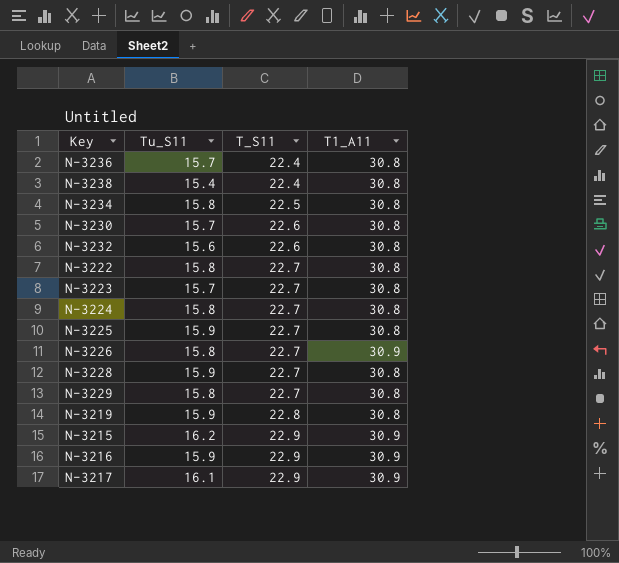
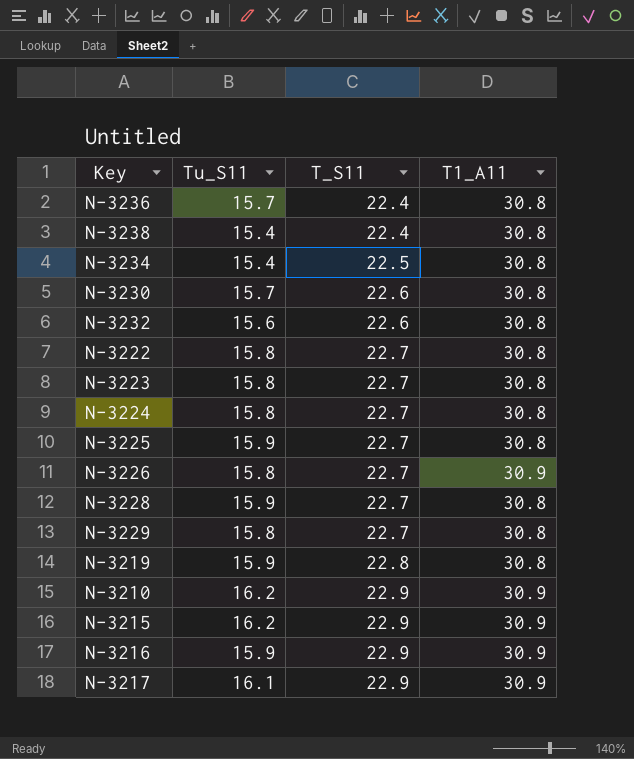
N-3234 | Tu_S11: 15.8 -> 15.4
N-3223 | Tu_S11: 15.7 -> 15.8
row N-3210: none -> 16.2 | 22.9 | 30.9

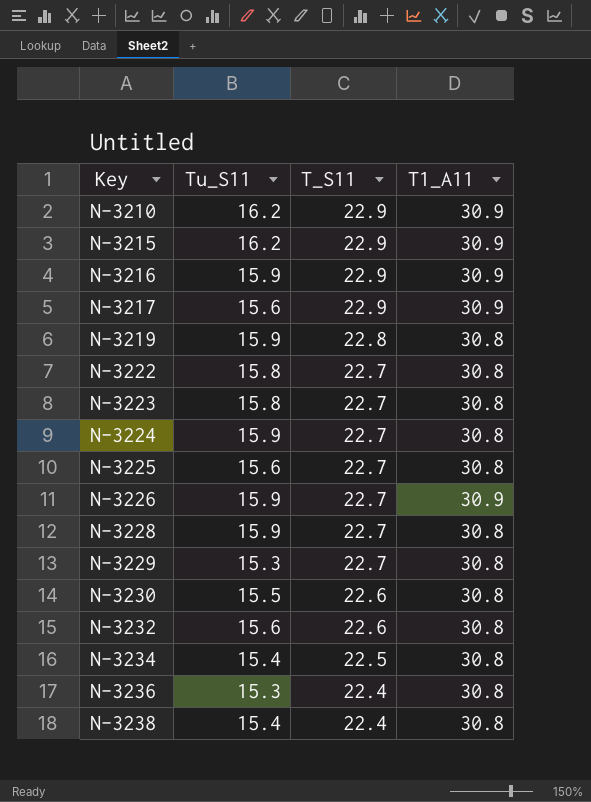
row order: T_S11 ascending -> Key ascending
N-3217 | Tu_S11: 16.1 -> 15.6
N-3224 | Tu_S11: 15.8 -> 15.9
N-3225 | Tu_S11: 15.9 -> 15.6
N-3226 | Tu_S11: 15.8 -> 15.9
N-3229 | Tu_S11: 15.8 -> 15.3
N-3230 | Tu_S11: 15.7 -> 15.5
N-3236 | Tu_S11: 15.7 -> 15.3

